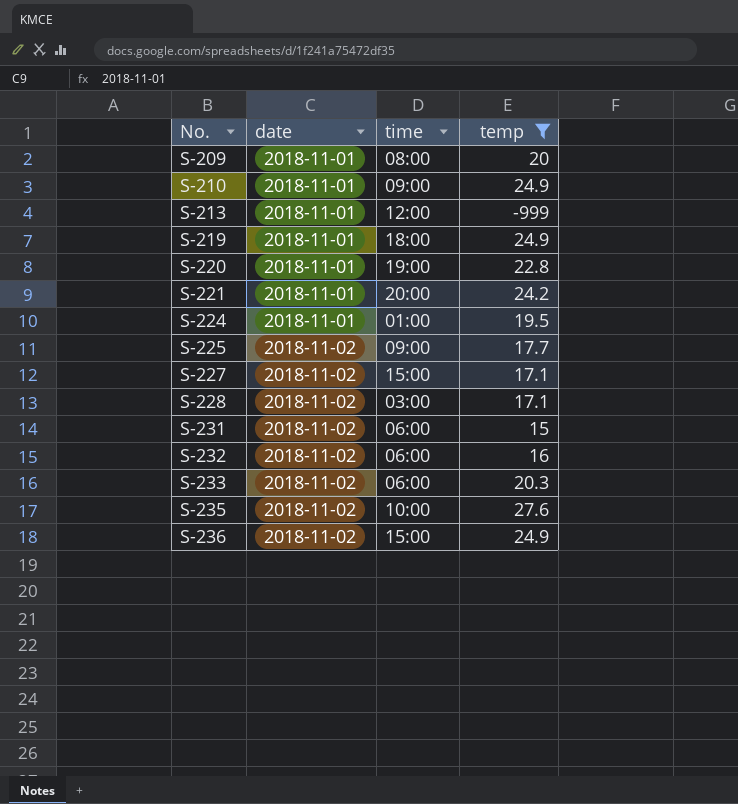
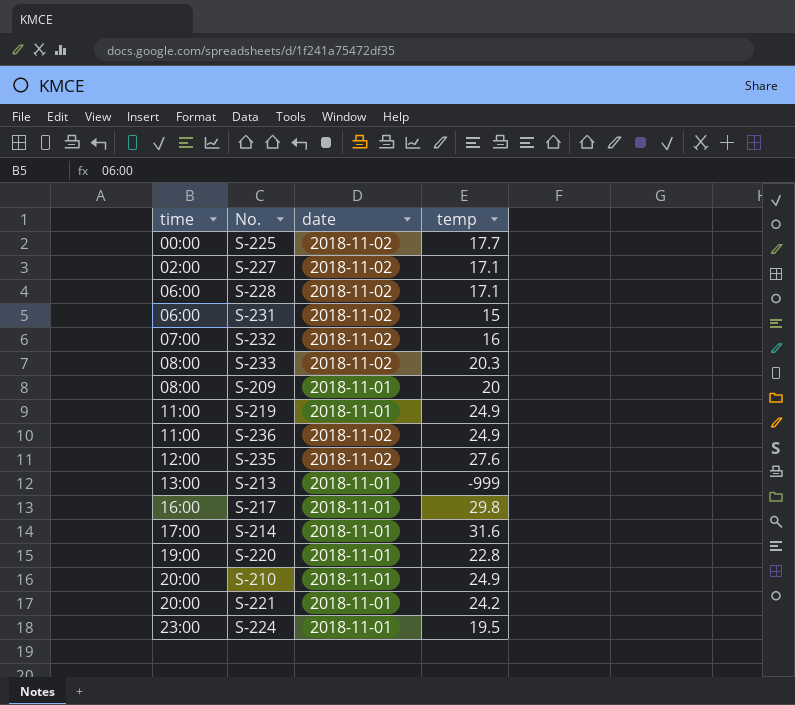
filter: temp <= 27.6 -> none
row order: No. ascending -> time ascending
column time | position: 3 -> 1
S-225 | time: 09:00 -> 00:00
S-227 | time: 15:00 -> 02:00
S-228 | time: 03:00 -> 06:00
S-232 | time: 06:00 -> 07:00
S-233 | time: 06:00 -> 08:00
S-219 | time: 18:00 -> 11:00
S-236 | time: 15:00 -> 11:00
S-235 | time: 10:00 -> 12:00
S-213 | time: 12:00 -> 13:00
S-210 | time: 09:00 -> 20:00
S-224 | time: 01:00 -> 23:00

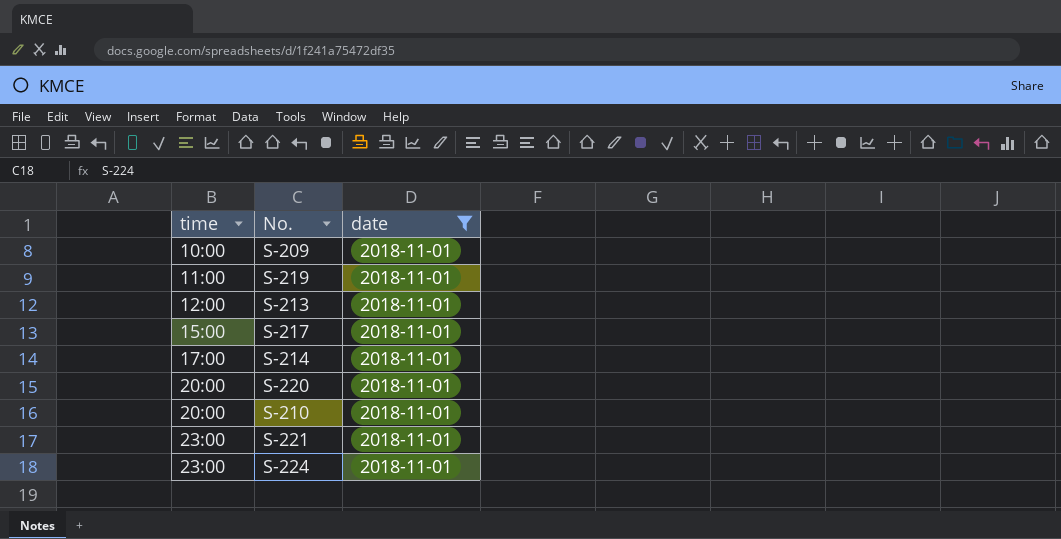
filter: none -> date = 2018-11-01
column temp | position: 4 -> none
S-209 | time: 08:00 -> 10:00
S-213 | time: 13:00 -> 12:00
S-217 | time: 16:00 -> 15:00
S-220 | time: 19:00 -> 20:00
S-221 | time: 20:00 -> 23:00

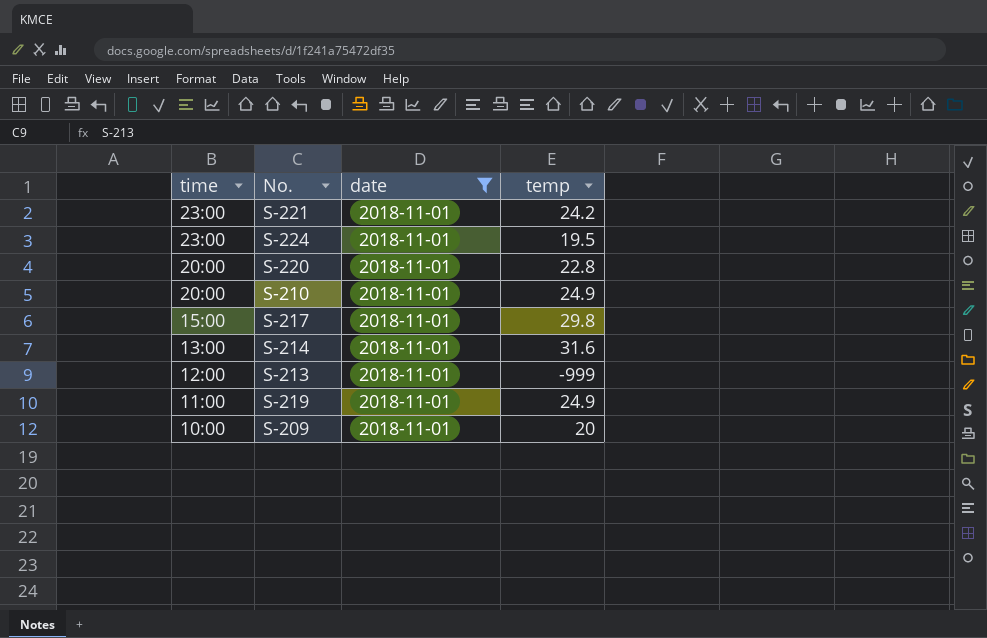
row order: time ascending -> time descending
column temp | position: none -> 4
S-214 | time: 17:00 -> 13:00

